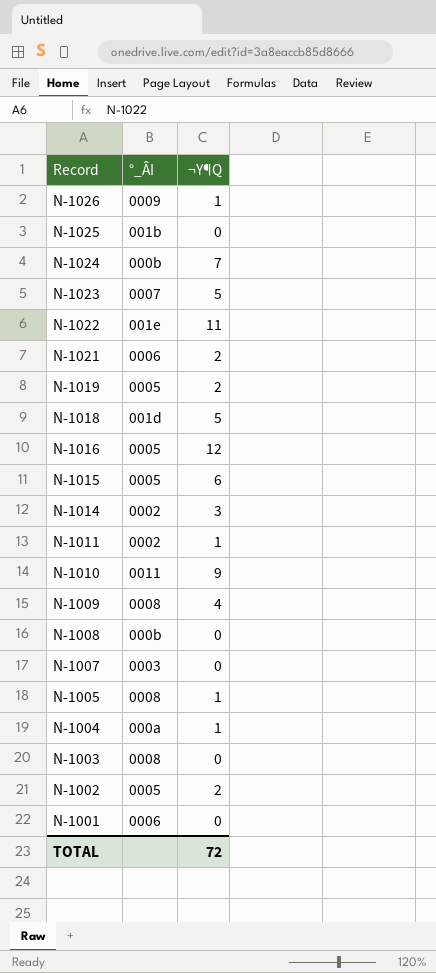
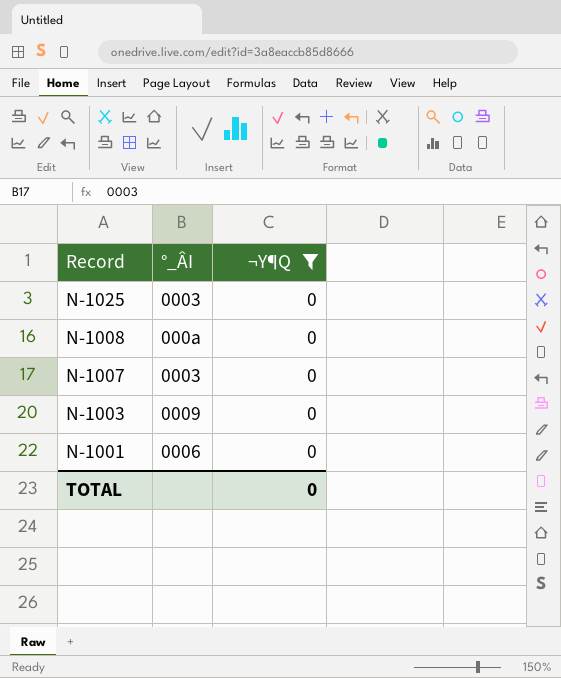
filter: none -> ¬Y¶Q = 0
N-1025 | °_ÂI: 001b -> 0003
N-1008 | °_ÂI: 000b -> 000a
N-1003 | °_ÂI: 0008 -> 0009
TOTAL | ¬Y¶Q: 72 -> 0

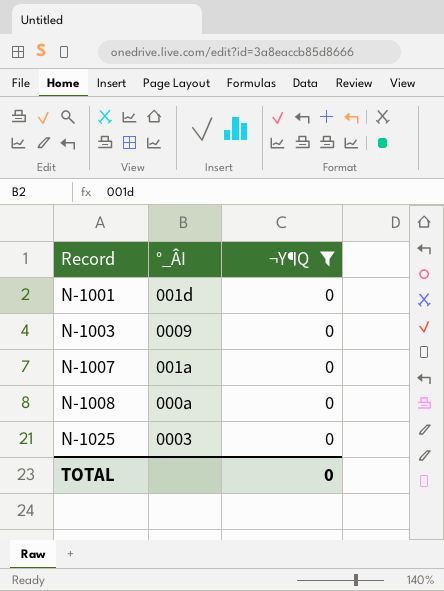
row order: Record descending -> Record ascending
N-1001 | °_ÂI: 0006 -> 001d
N-1007 | °_ÂI: 0003 -> 001a

